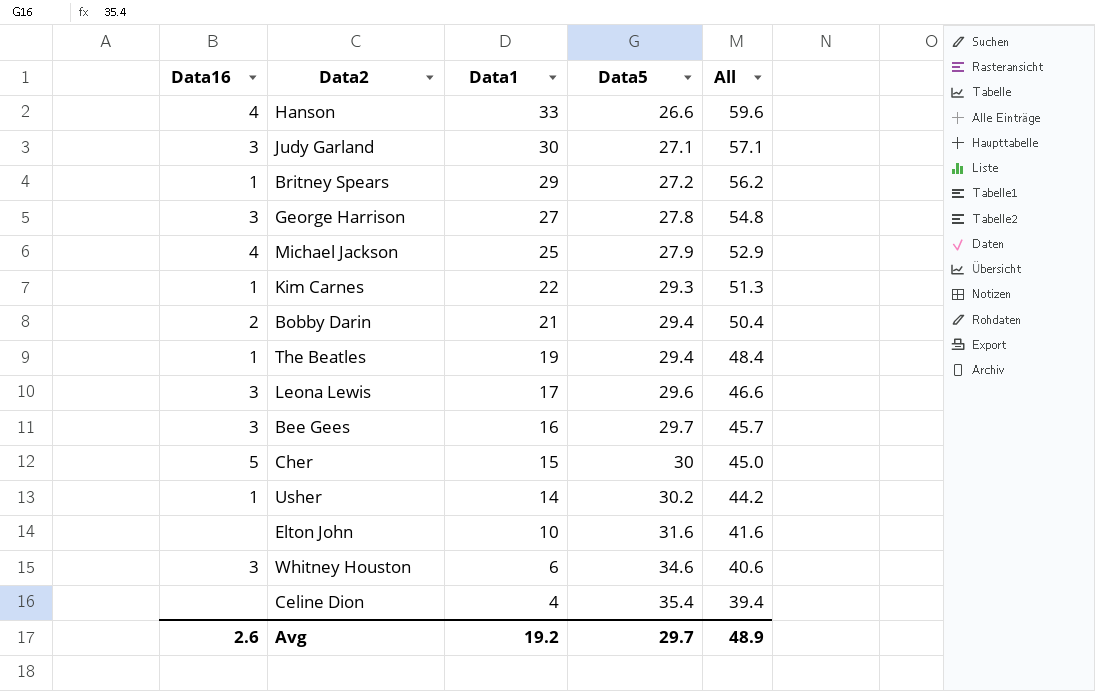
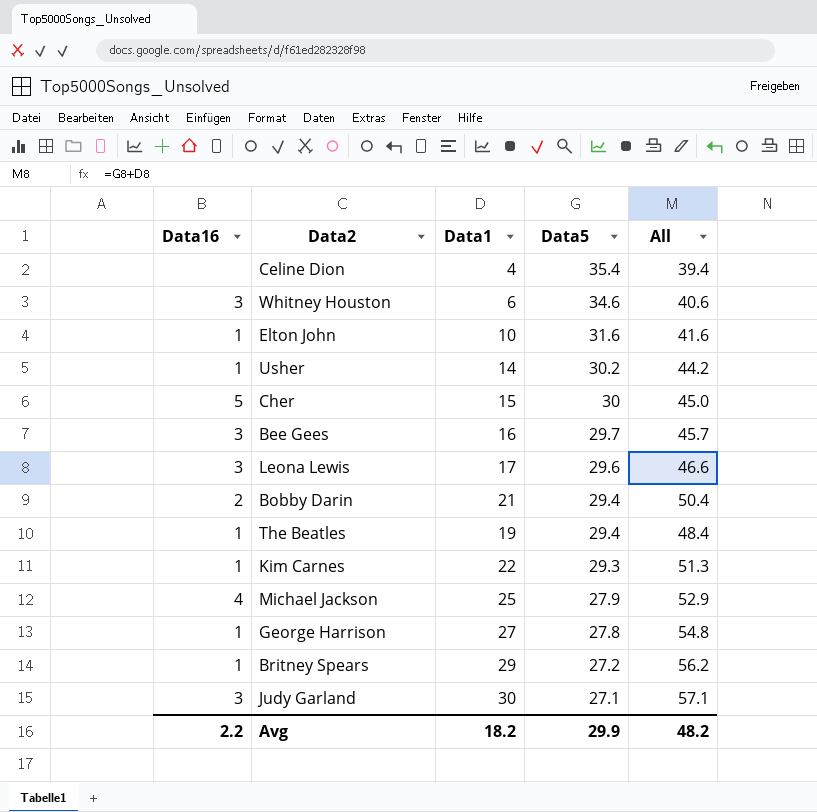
row order: Data1 descending -> Data5 descending
row Hanson: 4 | 33 | 26.6 | 59.6 -> none
Elton John | Data16: none -> 1
George Harrison | Data16: 3 -> 1
Avg | Data16: 2.6 -> 2.2
Avg | Data1: 19.2 -> 18.2
Avg | Data5: 29.7 -> 29.9
Avg | All: 48.9 -> 48.2

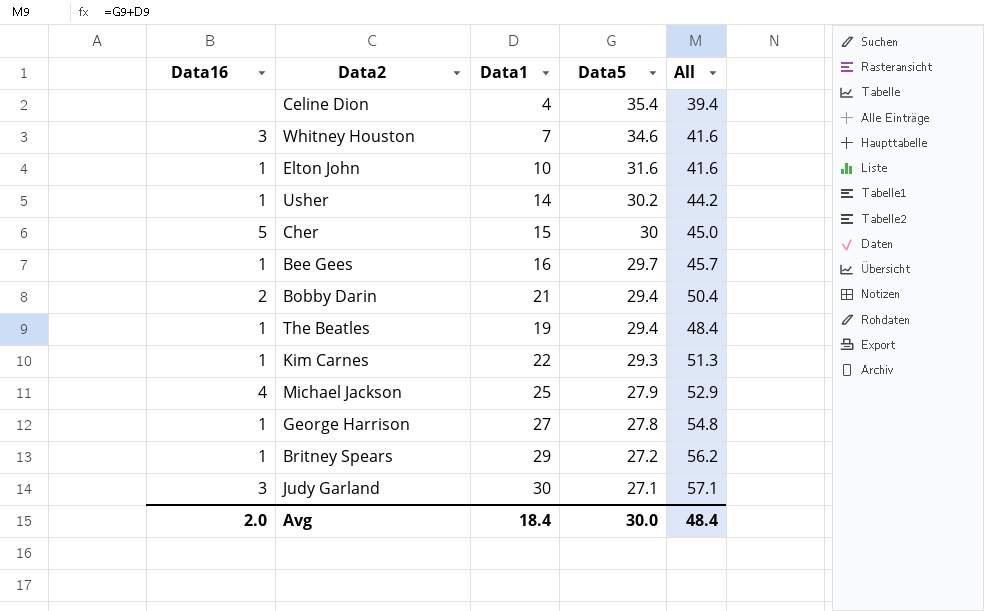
row Leona Lewis: 3 | 17 | 29.6 | 46.6 -> none
Whitney Houston | Data1: 6 -> 7
Whitney Houston | All: 40.6 -> 41.6
Bee Gees | Data16: 3 -> 1
Avg | Data16: 2.2 -> 2.0
Avg | Data1: 18.2 -> 18.4
Avg | Data5: 29.9 -> 30.0
Avg | All: 48.2 -> 48.4

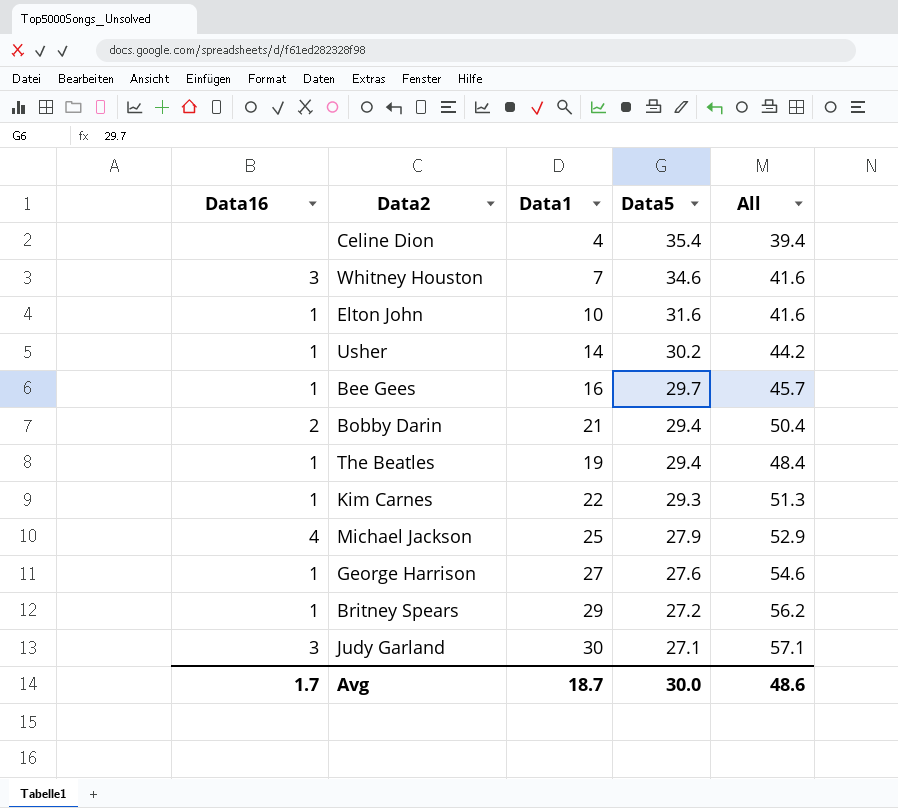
row Cher: 5 | 15 | 30 | 45.0 -> none
George Harrison | Data5: 27.8 -> 27.6
George Harrison | All: 54.8 -> 54.6
Avg | Data16: 2.0 -> 1.7
Avg | Data1: 18.4 -> 18.7
Avg | All: 48.4 -> 48.6

